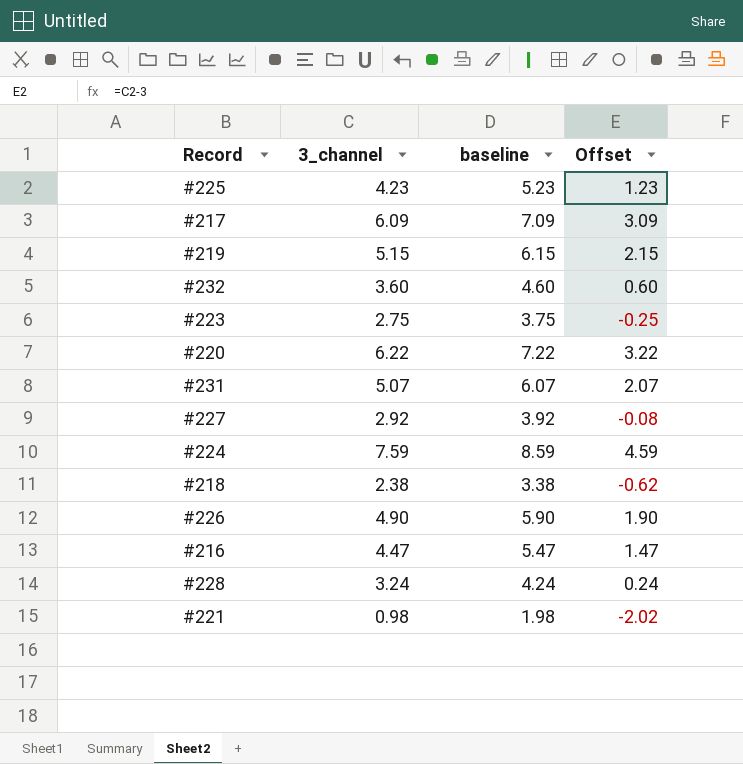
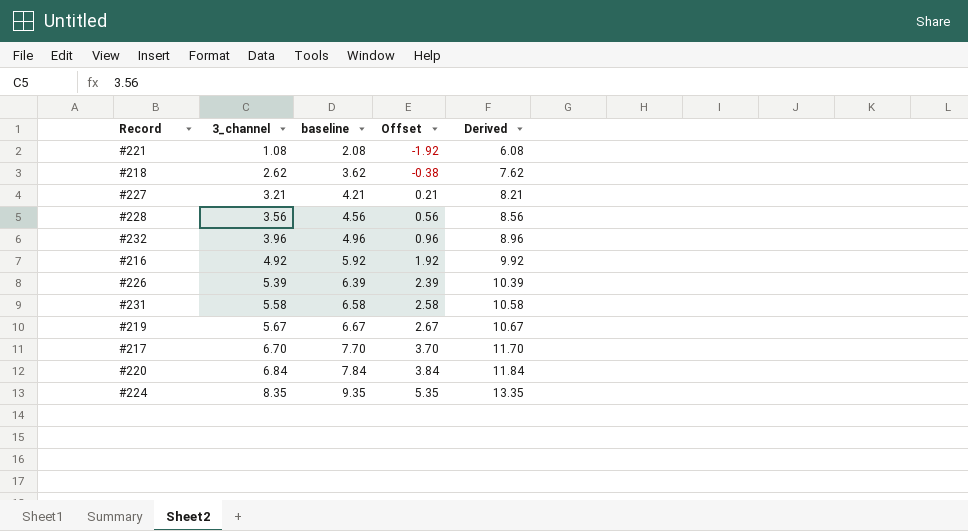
row order: none -> 3_channel ascending
column Derived | formula: none -> [3_channel] + 5
row #225: 4.23 | 5.23 | 1.23 -> none
row #223: 2.75 | 3.75 | -0.25 -> none
#221 | 3_channel: 0.98 -> 1.08
#221 | baseline: 1.98 -> 2.08
#221 | Offset: -2.02 -> -1.92
#218 | 3_channel: 2.38 -> 2.62
#218 | baseline: 3.38 -> 3.62
#218 | Offset: -0.62 -> -0.38
#227 | 3_channel: 2.92 -> 3.21
#227 | baseline: 3.92 -> 4.21
#227 | Offset: -0.08 -> 0.21
#228 | 3_channel: 3.24 -> 3.56
#228 | baseline: 4.24 -> 4.56
#228 | Offset: 0.24 -> 0.56
#232 | 3_channel: 3.60 -> 3.96
#232 | baseline: 4.60 -> 4.96
#232 | Offset: 0.60 -> 0.96
#216 | 3_channel: 4.47 -> 4.92
#216 | baseline: 5.47 -> 5.92
#216 | Offset: 1.47 -> 1.92
#226 | 3_channel: 4.90 -> 5.39
#226 | baseline: 5.90 -> 6.39
#226 | Offset: 1.90 -> 2.39
#231 | 3_channel: 5.07 -> 5.58
#231 | baseline: 6.07 -> 6.58
#231 | Offset: 2.07 -> 2.58
#219 | 3_channel: 5.15 -> 5.67
#219 | baseline: 6.15 -> 6.67
#219 | Offset: 2.15 -> 2.67
#217 | 3_channel: 6.09 -> 6.70
#217 | baseline: 7.09 -> 7.70
#217 | Offset: 3.09 -> 3.70
#220 | 3_channel: 6.22 -> 6.84
#220 | baseline: 7.22 -> 7.84
#220 | Offset: 3.22 -> 3.84
#224 | 3_channel: 7.59 -> 8.35
#224 | baseline: 8.59 -> 9.35
#224 | Offset: 4.59 -> 5.35

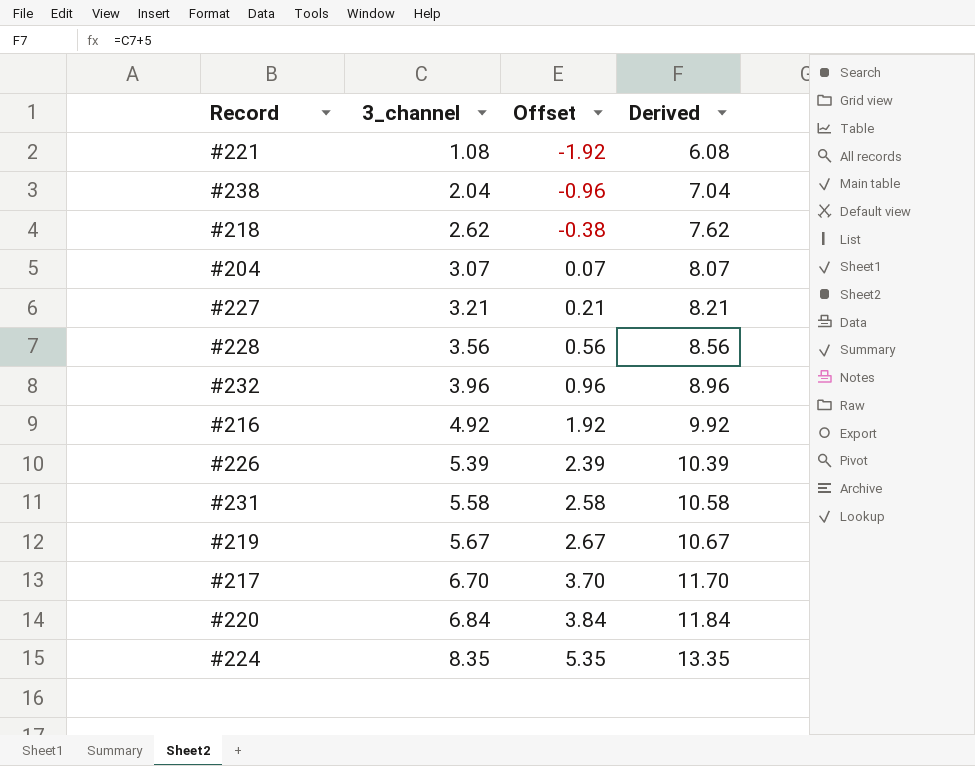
column baseline | formula: [3_channel] + 1 -> none
row #238: none -> 2.04 | -0.96 | 7.04
row #204: none -> 3.07 | 0.07 | 8.07

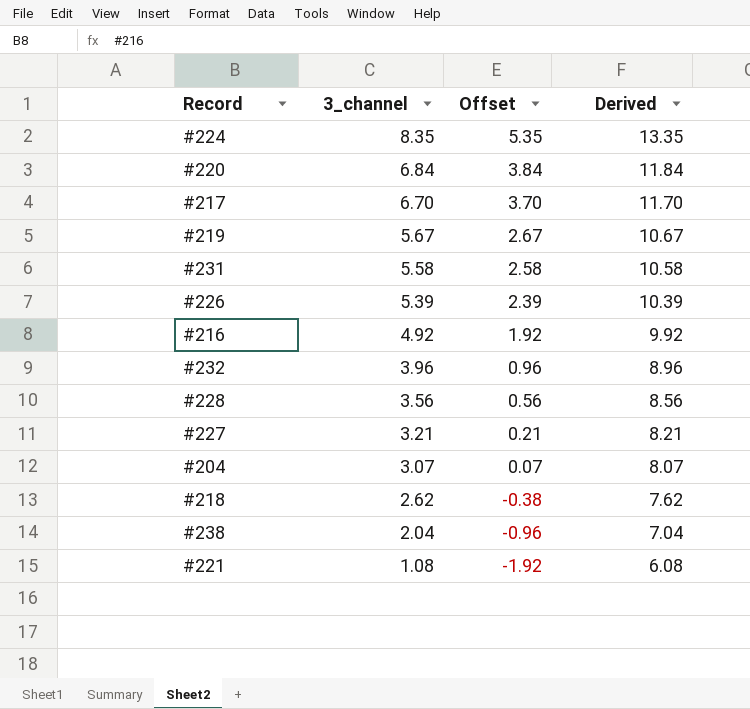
row order: 3_channel ascending -> 3_channel descending

